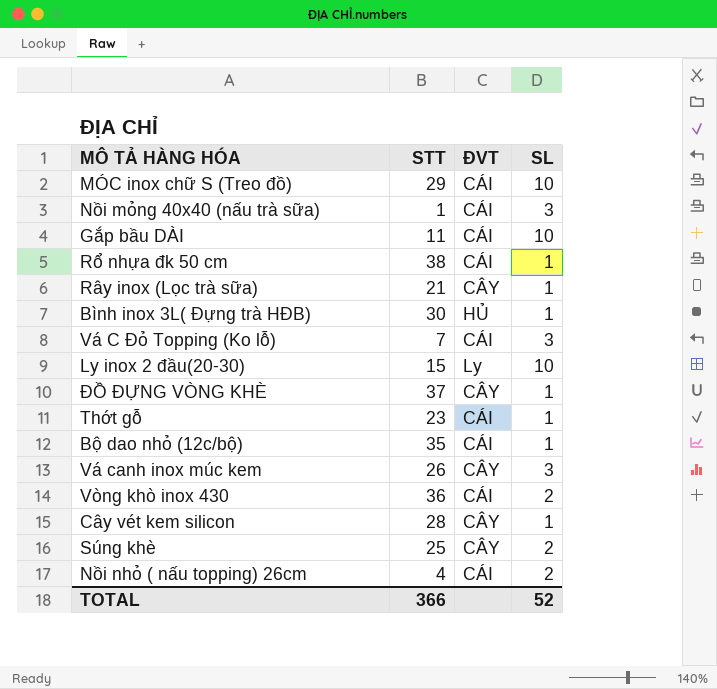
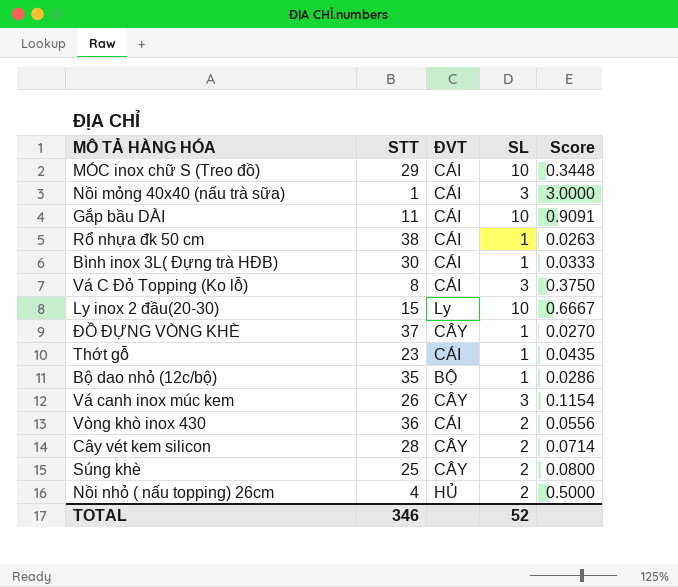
column Score | formula: none -> [SL] / [STT]
row Rây inox (Lọc trà sữa): 21 | CÂY | 1 -> none
Bình inox 3L( Đựng trà HĐB) | ĐVT: HỦ -> CÁI
Vá C Đỏ Topping (Ko lỗ) | STT: 7 -> 8
Bộ dao nhỏ (12c/bộ) | ĐVT: CÁI -> BỘ
Cây vét kem silicon | SL: 1 -> 2
Nồi nhỏ ( nấu topping) 26cm | ĐVT: CÁI -> HỦ
TOTAL | STT: 366 -> 346

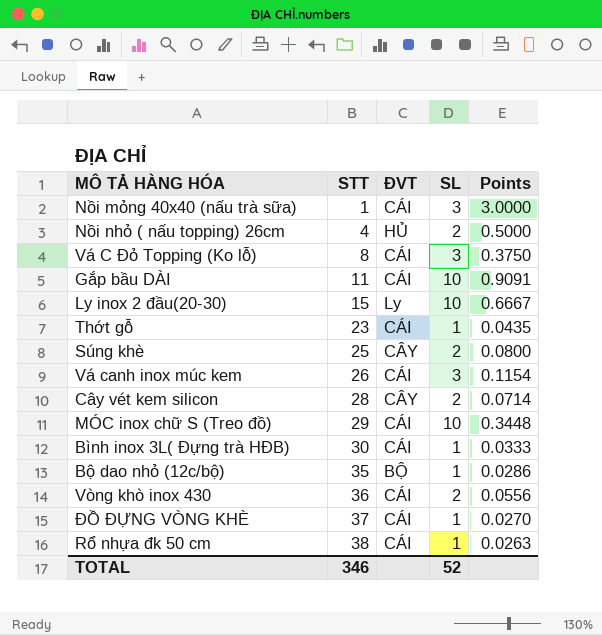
row order: none -> STT ascending
column name: Score -> Points
Vá canh inox múc kem | ĐVT: CÂY -> CÁI
ĐỒ ĐỰNG VÒNG KHÈ | ĐVT: CÂY -> CÁI

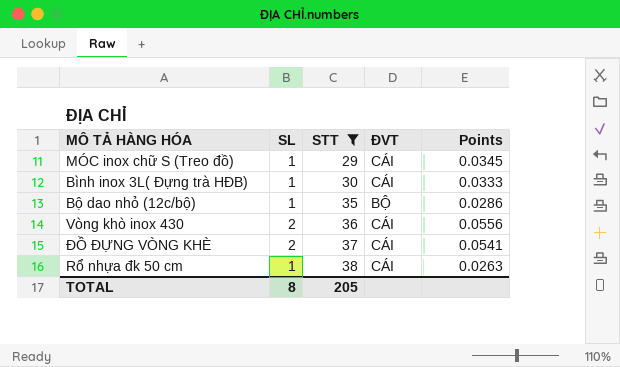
filter: none -> STT >= 29
column SL | position: 4 -> 2
MÓC inox chữ S (Treo đồ) | SL: 10 -> 1
MÓC inox chữ S (Treo đồ) | Points: 0.3448 -> 0.0345
ĐỒ ĐỰNG VÒNG KHÈ | SL: 1 -> 2
ĐỒ ĐỰNG VÒNG KHÈ | Points: 0.0270 -> 0.0541
TOTAL | SL: 52 -> 8
TOTAL | STT: 346 -> 205

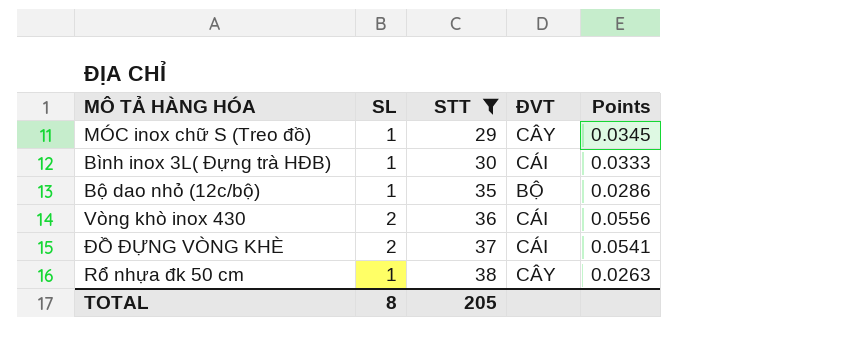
MÓC inox chữ S (Treo đồ) | ĐVT: CÁI -> CÂY
Rổ nhựa đk 50 cm | ĐVT: CÁI -> CÂY

